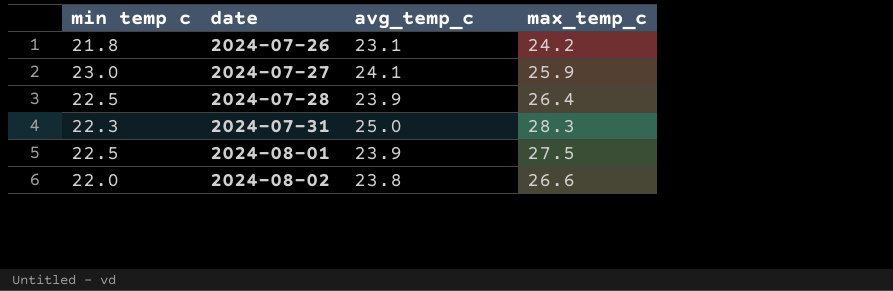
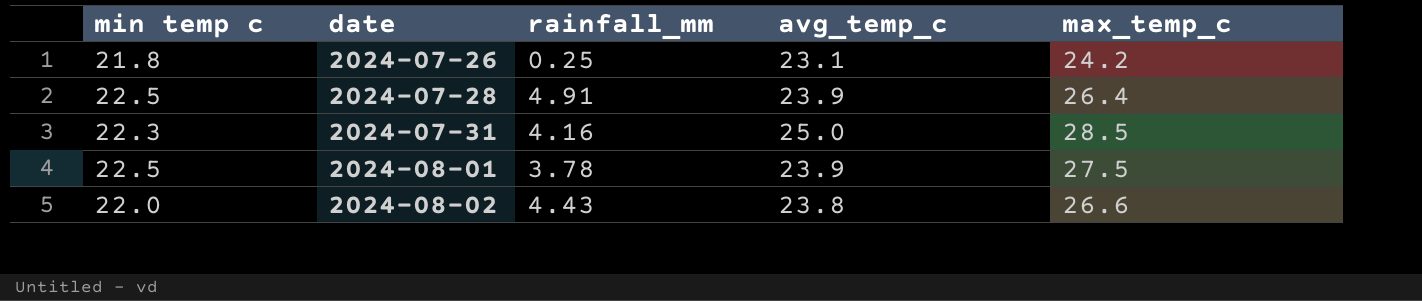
column rainfall_mm | position: none -> 3
row 2024-07-27: 23.0 | 24.1 | 25.9 -> none
2024-07-31 | max_temp_c: 28.3 -> 28.5

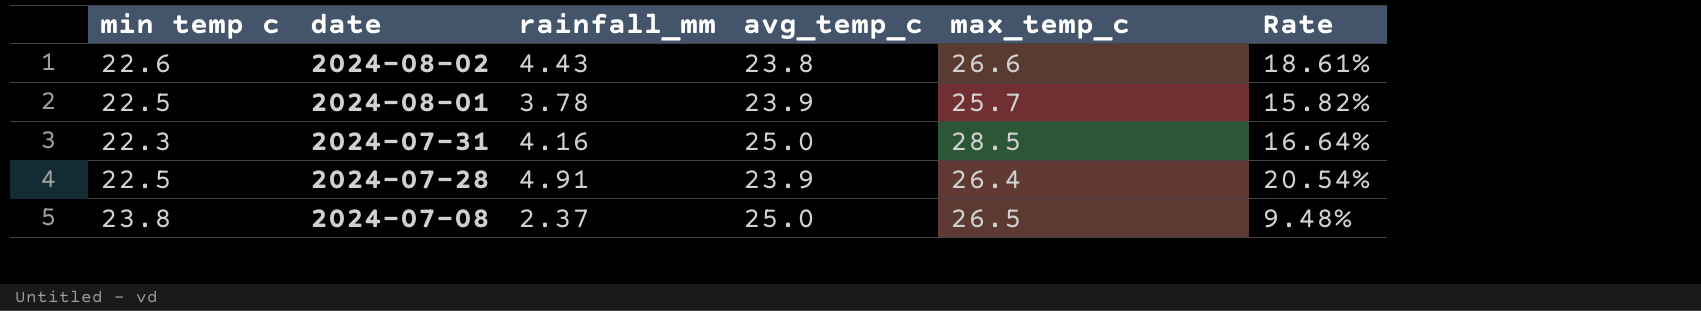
row order: date ascending -> date descending
column Rate | formula: none -> [rainfall_mm] / [avg_temp_c]
row 2024-07-26: 21.8 | 0.25 | 23.1 | 24.2 -> none
2024-08-02 | min temp c: 22.0 -> 22.6
2024-08-01 | max_temp_c: 27.5 -> 25.7
row 2024-07-08: none -> 23.8 | 2.37 | 25.0 | 26.5 | 9.48%

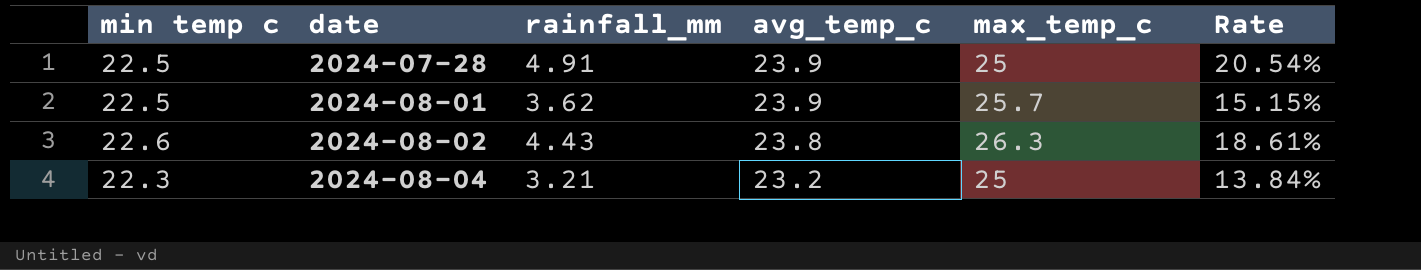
row order: date descending -> date ascending
row 2024-07-31: 22.3 | 4.16 | 25.0 | 28.5 | 16.64% -> none
row 2024-07-08: 23.8 | 2.37 | 25.0 | 26.5 | 9.48% -> none
2024-07-28 | max_temp_c: 26.4 -> 25
2024-08-01 | rainfall_mm: 3.78 -> 3.62
2024-08-01 | Rate: 15.82% -> 15.15%
2024-08-02 | max_temp_c: 26.6 -> 26.3
row 2024-08-04: none -> 22.3 | 3.21 | 23.2 | 25 | 13.84%

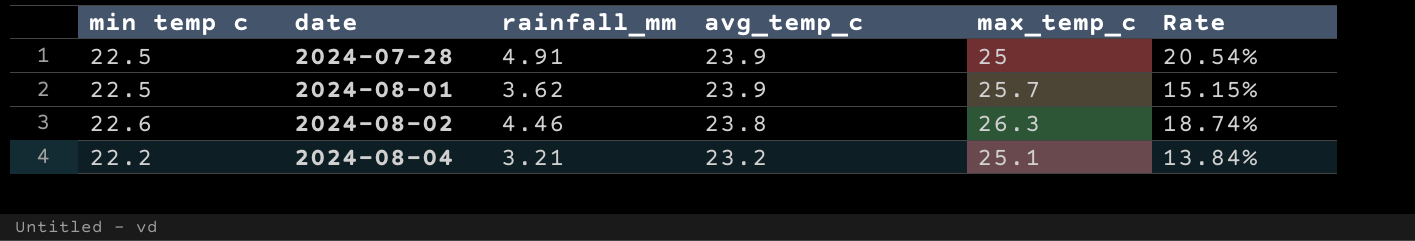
2024-08-02 | rainfall_mm: 4.43 -> 4.46
2024-08-02 | Rate: 18.61% -> 18.74%
2024-08-04 | min temp c: 22.3 -> 22.2
2024-08-04 | max_temp_c: 25 -> 25.1

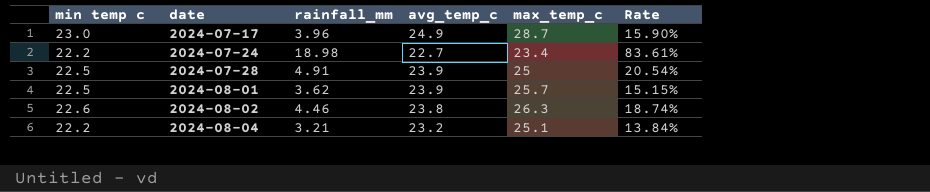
row 2024-07-17: none -> 23.0 | 3.96 | 24.9 | 28.7 | 15.90%
row 2024-07-24: none -> 22.2 | 18.98 | 22.7 | 23.4 | 83.61%

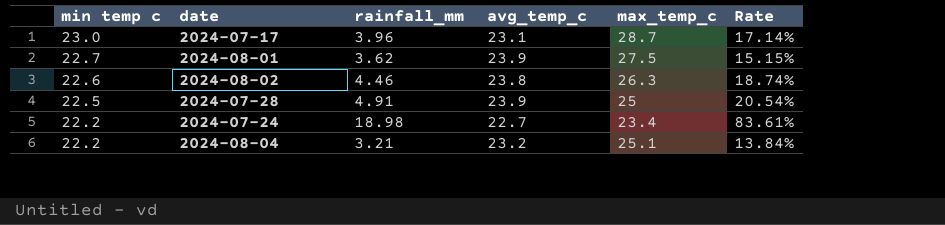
row order: date ascending -> min temp c descending
2024-07-17 | avg_temp_c: 24.9 -> 23.1
2024-07-17 | Rate: 15.90% -> 17.14%
2024-08-01 | min temp c: 22.5 -> 22.7
2024-08-01 | max_temp_c: 25.7 -> 27.5

